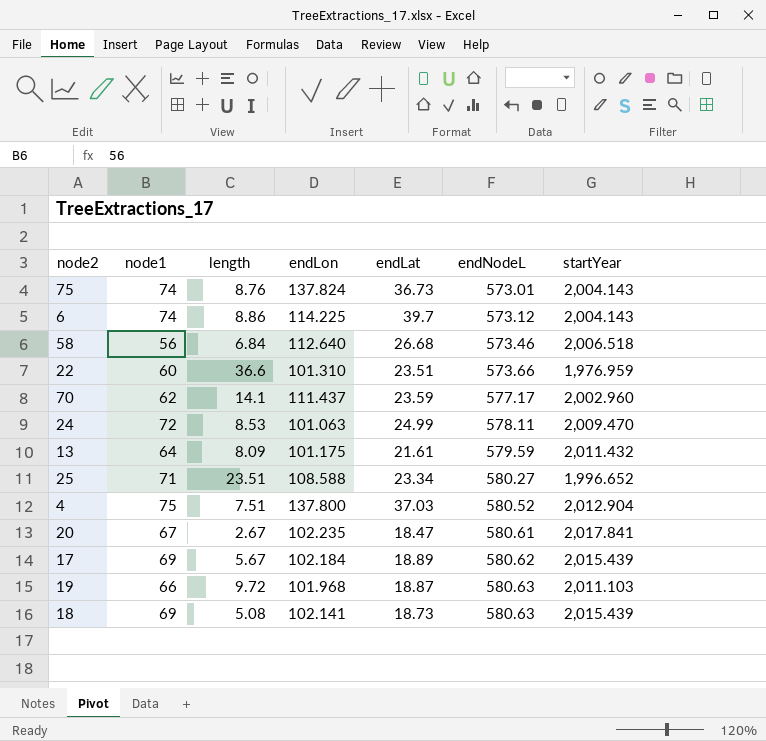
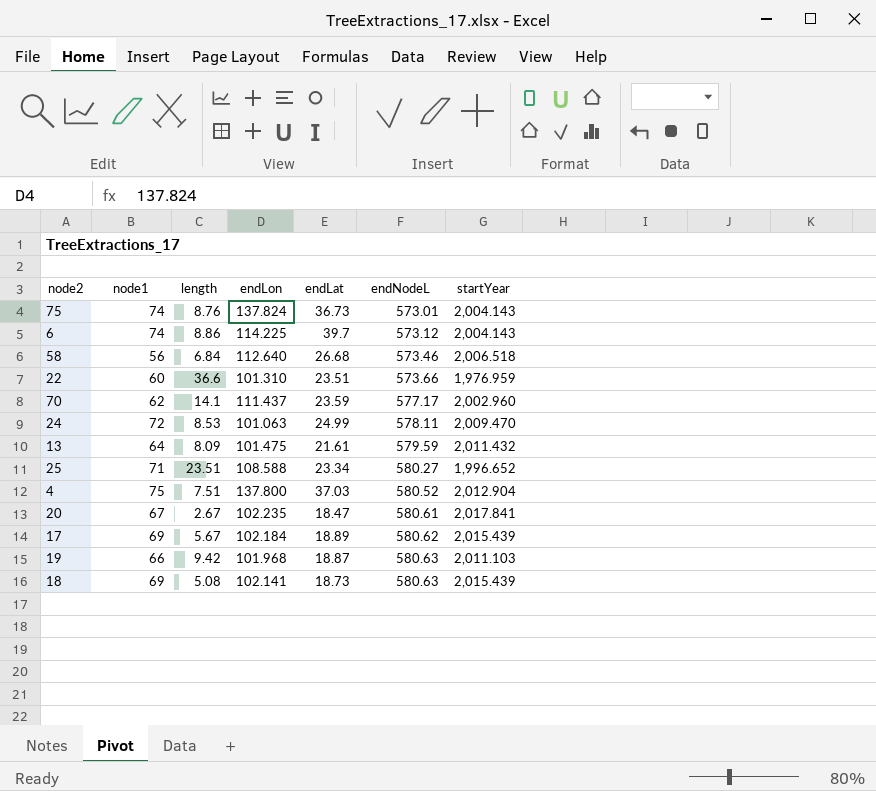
13 | endLon: 101.175 -> 101.475
19 | length: 9.72 -> 9.42

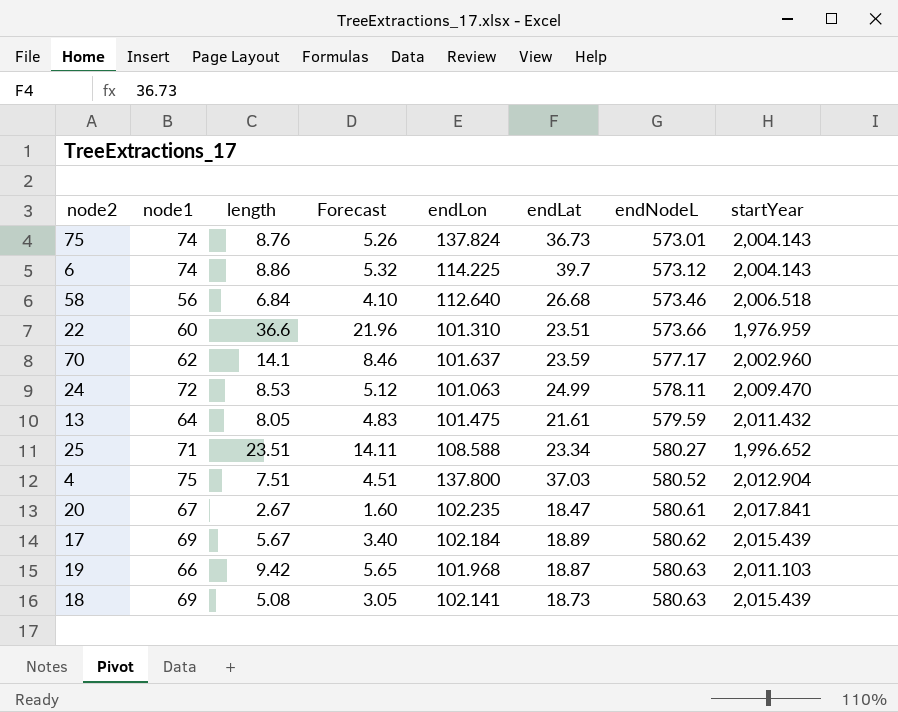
column Forecast | formula: none -> [length] * 0.6
70 | endLon: 111.437 -> 101.637
13 | length: 8.09 -> 8.05

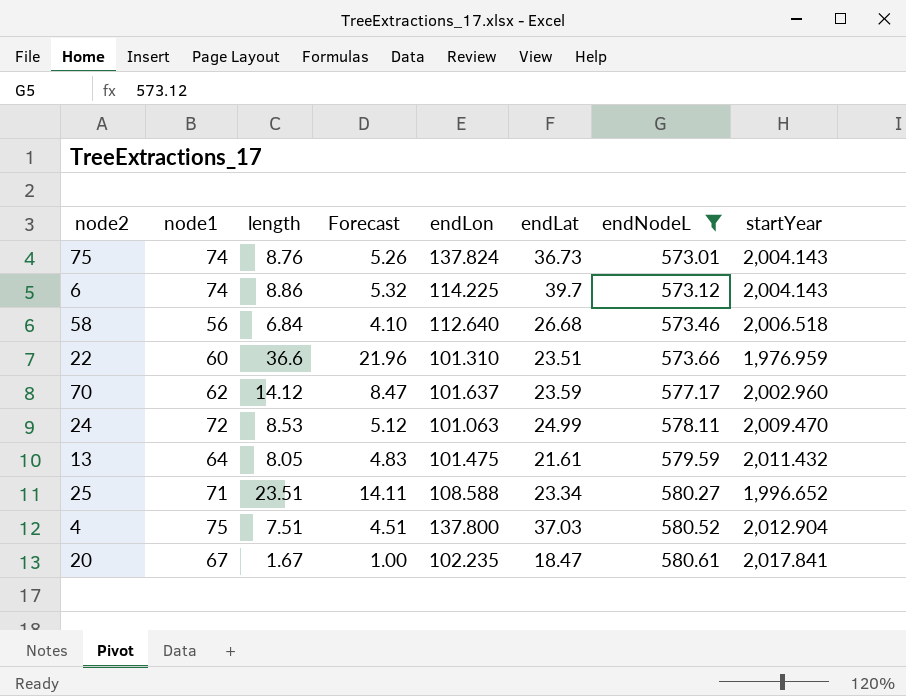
filter: none -> endNodeL <= 580.61
70 | length: 14.1 -> 14.12
70 | Forecast: 8.46 -> 8.47
20 | length: 2.67 -> 1.67
20 | Forecast: 1.60 -> 1.00

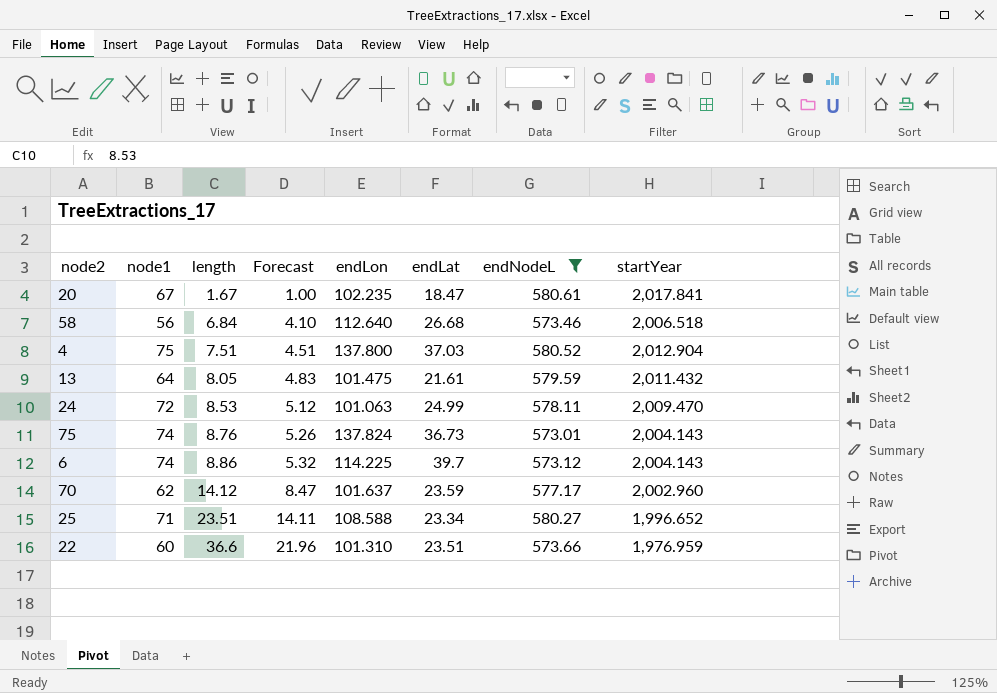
row order: endNodeL ascending -> length ascending

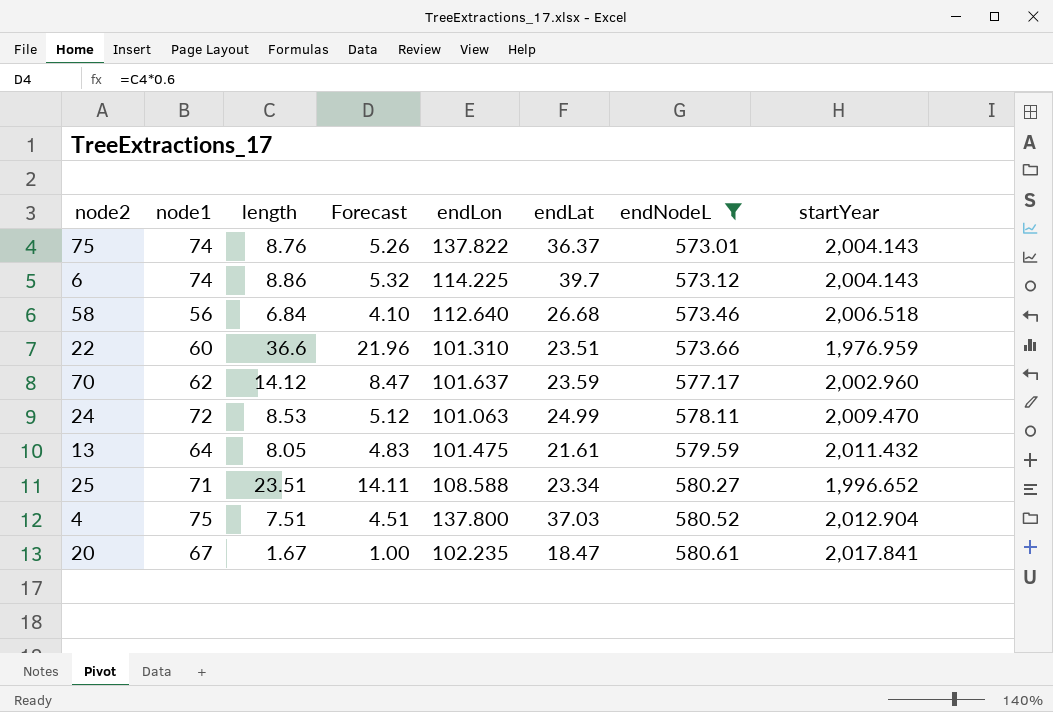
row order: length ascending -> endNodeL ascending
75 | endLon: 137.824 -> 137.822
75 | endLat: 36.73 -> 36.37

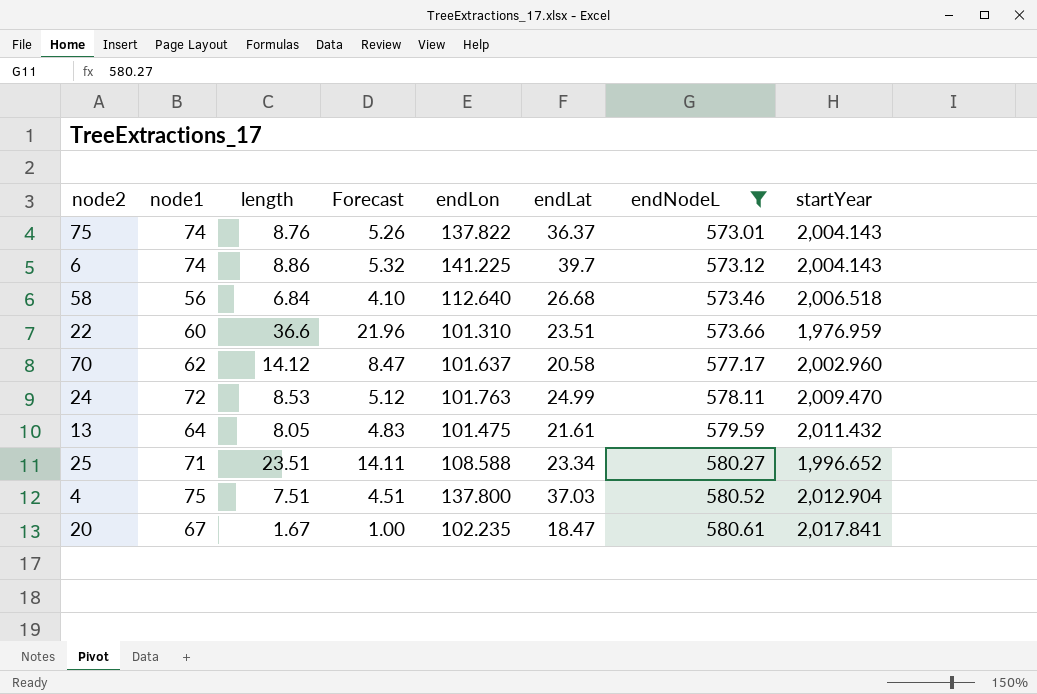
6 | endLon: 114.225 -> 141.225
70 | endLat: 23.59 -> 20.58
24 | endLon: 101.063 -> 101.763

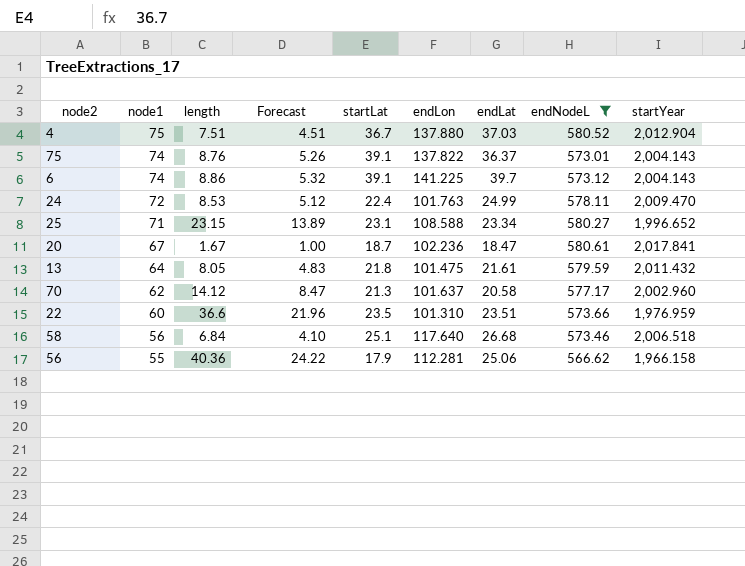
row order: endNodeL ascending -> node1 descending
column startLat | position: none -> 5
4 | endLon: 137.800 -> 137.880
25 | length: 23.51 -> 23.15
25 | Forecast: 14.11 -> 13.89
20 | endLon: 102.235 -> 102.236
58 | endLon: 112.640 -> 117.640
row 56: none -> 55 | 40.36 | 24.22 | 17.9 | 112.281 | 25.06 | 566.62 | 1,966.158

